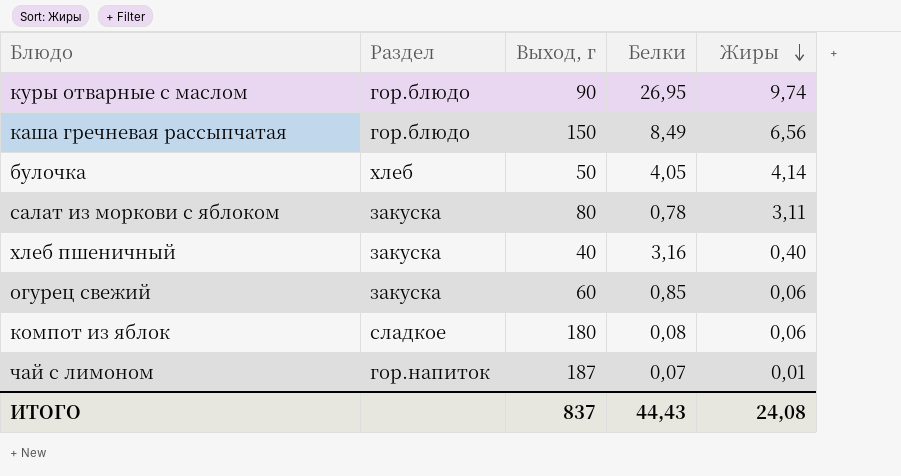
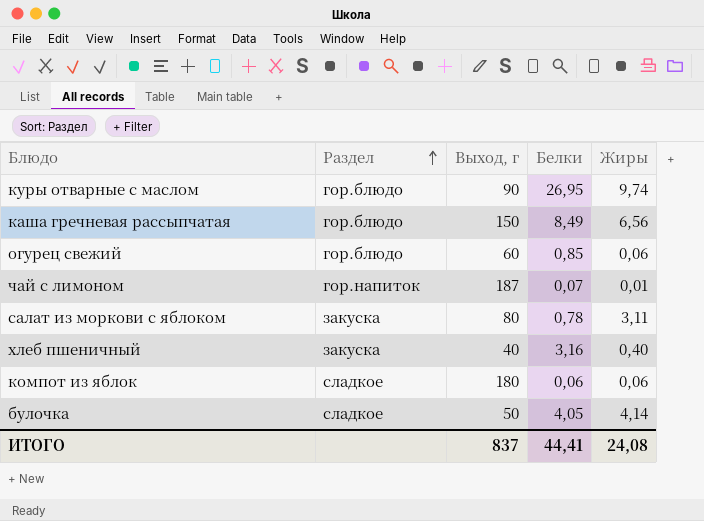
row order: Жиры descending -> Раздел ascending
огурец свежий | Раздел: закуска -> гор.блюдо
компот из яблок | Белки: 0,08 -> 0,06
булочка | Раздел: хлеб -> сладкое
ИТОГО | Белки: 44,43 -> 44,41

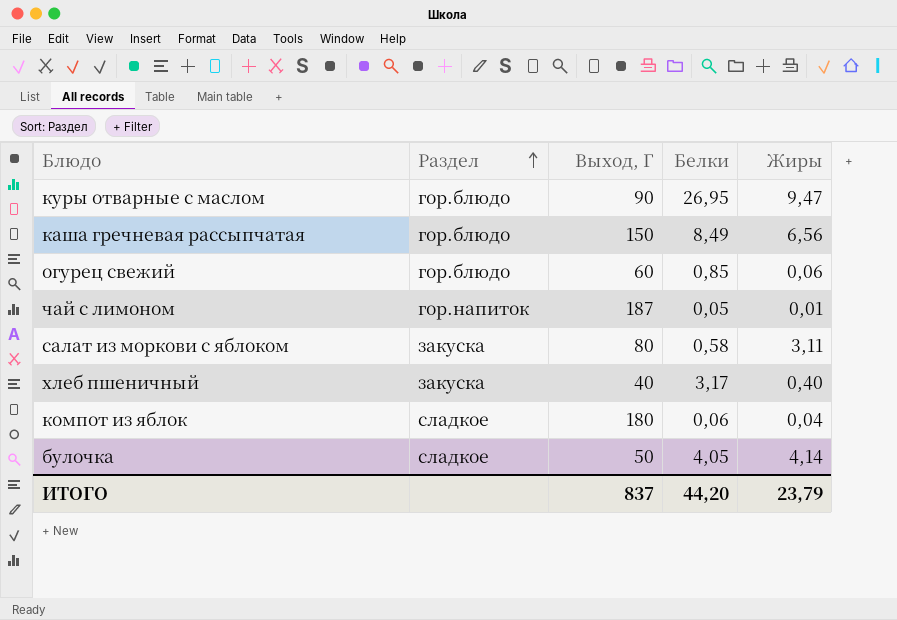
column name: Выход, г -> Выход, Г
куры отварные с маслом | Жиры: 9,74 -> 9,47
чай с лимоном | Белки: 0,07 -> 0,05
салат из моркови с яблоком | Белки: 0,78 -> 0,58
хлеб пшеничный | Белки: 3,16 -> 3,17
компот из яблок | Жиры: 0,06 -> 0,04
ИТОГО | Белки: 44,41 -> 44,20
ИТОГО | Жиры: 24,08 -> 23,79

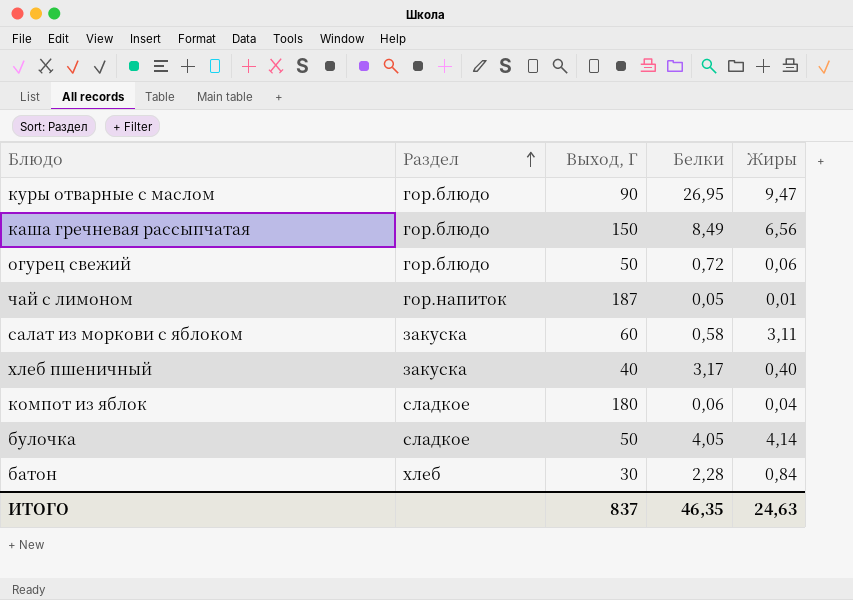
огурец свежий | Выход, Г: 60 -> 50
огурец свежий | Белки: 0,85 -> 0,72
салат из моркови с яблоком | Выход, Г: 80 -> 60
row батон: none -> хлеб | 30 | 2,28 | 0,84
ИТОГО | Белки: 44,20 -> 46,35
ИТОГО | Жиры: 23,79 -> 24,63

